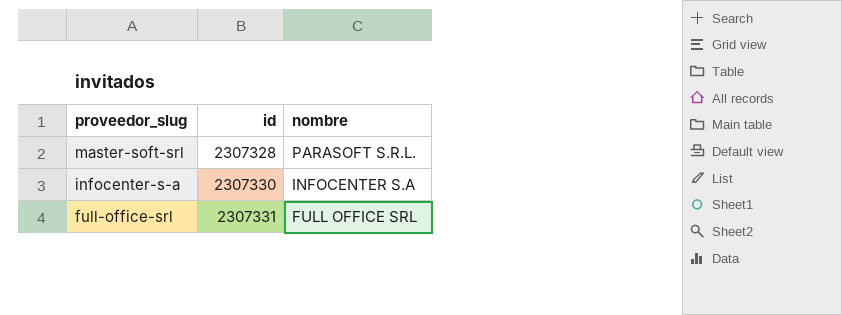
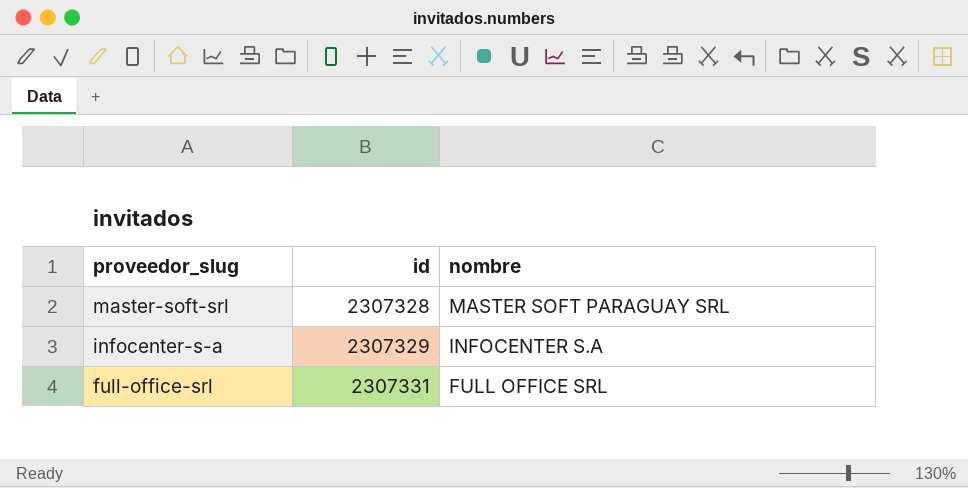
master-soft-srl | nombre: PARASOFT S.R.L. -> MASTER SOFT PARAGUAY SRL
infocenter-s-a | id: 2307330 -> 2307329

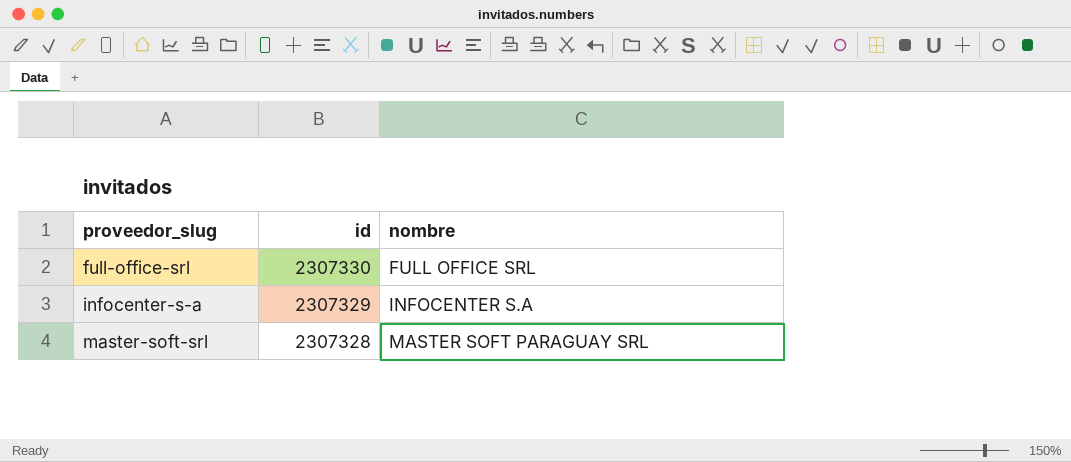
row order: proveedor_slug descending -> proveedor_slug ascending
full-office-srl | id: 2307331 -> 2307330

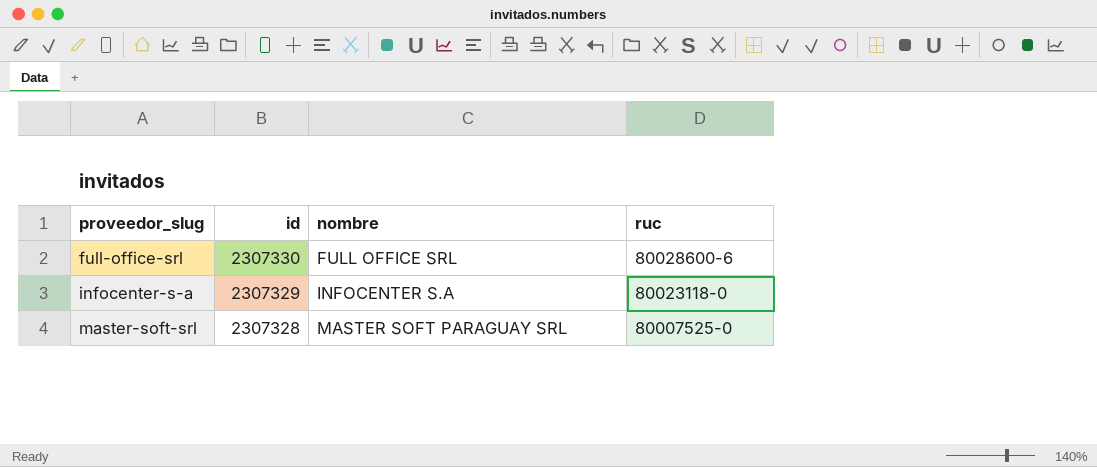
column ruc | position: none -> 4

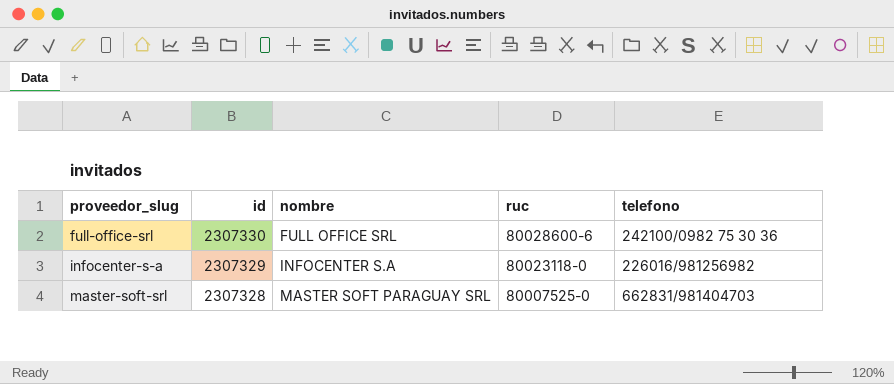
column telefono | position: none -> 5

